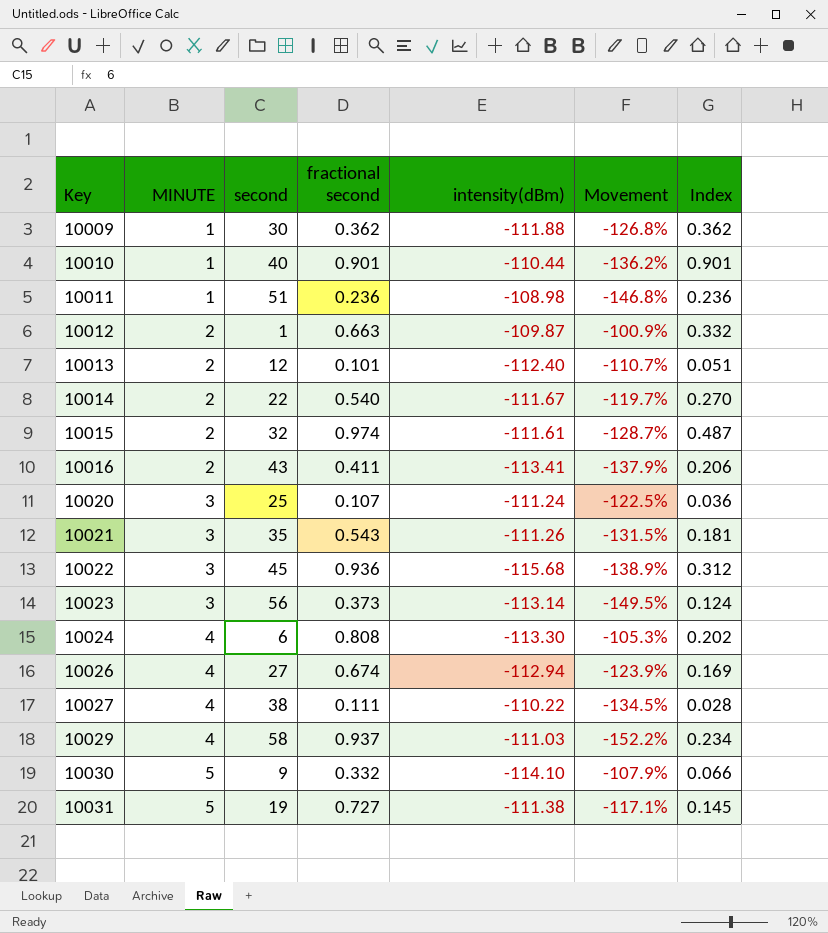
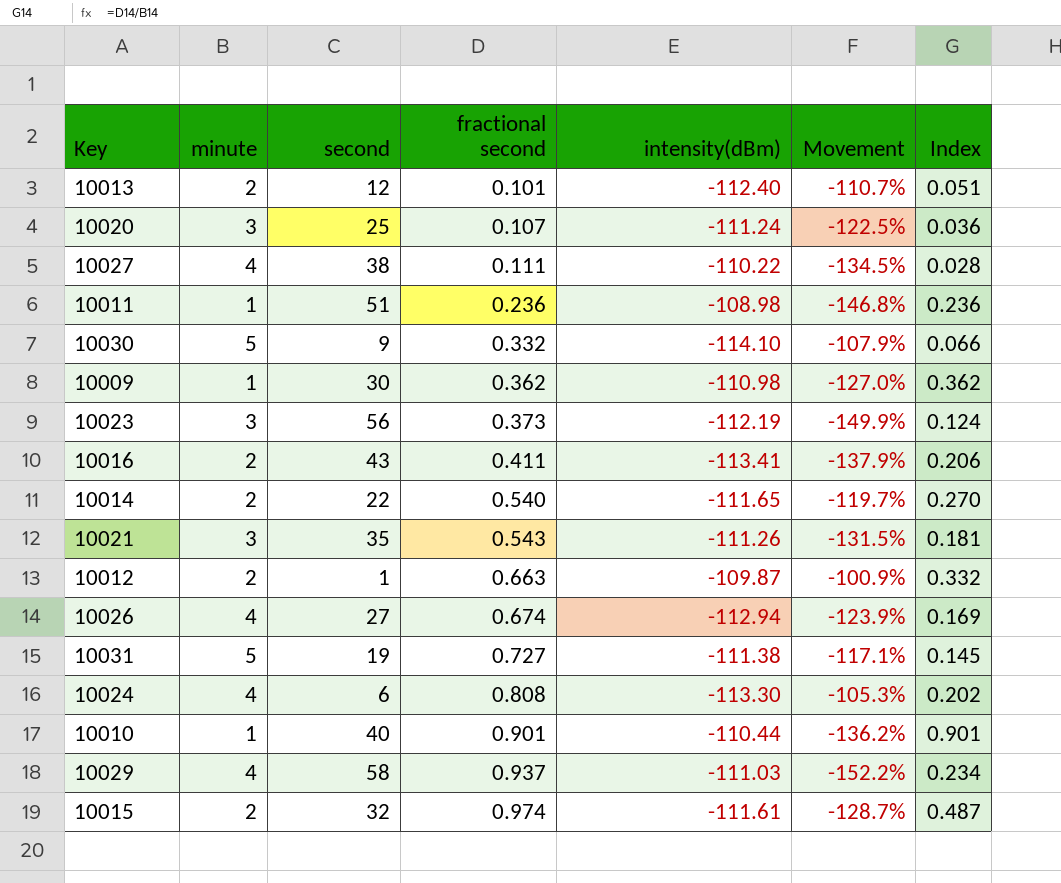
row order: Key ascending -> fractional second ascending
column name: MINUTE -> minute
row 10022: 3 | 45 | 0.936 | -115.68 | -138.9% | 0.312 -> none
10009 | intensity(dBm): -111.88 -> -110.98
10009 | Movement: -126.8% -> -127.0%
10023 | intensity(dBm): -113.14 -> -112.19
10023 | Movement: -149.5% -> -149.9%
10014 | intensity(dBm): -111.67 -> -111.65

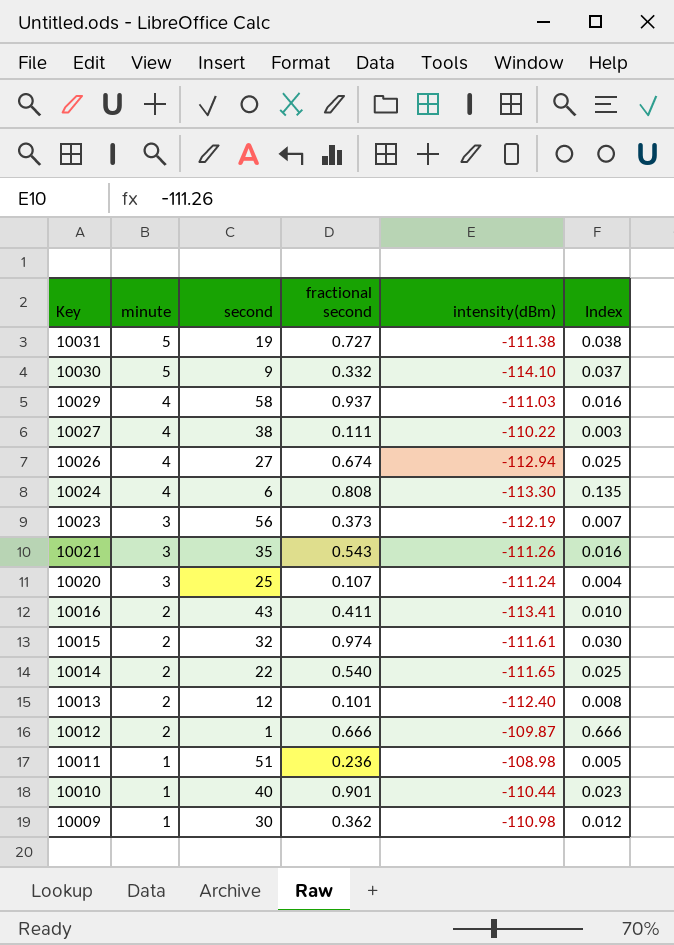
row order: fractional second ascending -> Key descending
column Movement | formula: ([second] - [intensity(dBm)]) / [intensity(dBm)] -> none
column Index | formula: [fractional second] / [minute] -> [fractional second] / [second]
10012 | fractional second: 0.663 -> 0.666

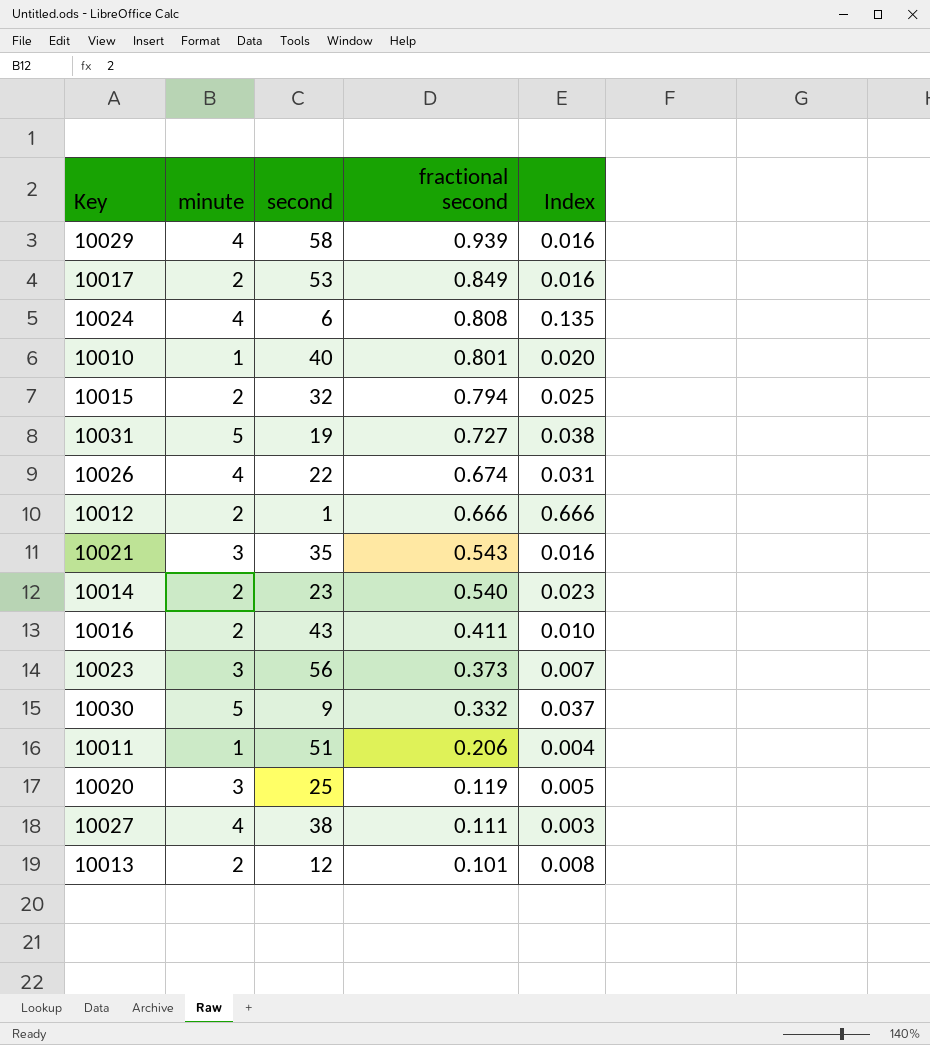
row order: Key descending -> fractional second descending
column intensity(dBm) | position: 5 -> none
row 10009: 1 | 30 | 0.362 | -110.98 | 0.012 -> none
10029 | fractional second: 0.937 -> 0.939
row 10017: none -> 2 | 53 | 0.849 | 0.016
10010 | fractional second: 0.901 -> 0.801
10010 | Index: 0.023 -> 0.020
10015 | fractional second: 0.974 -> 0.794
10015 | Index: 0.030 -> 0.025
10026 | second: 27 -> 22
10026 | Index: 0.025 -> 0.031
10014 | second: 22 -> 23
10014 | Index: 0.025 -> 0.023
10011 | fractional second: 0.236 -> 0.206
10011 | Index: 0.005 -> 0.004
10020 | fractional second: 0.107 -> 0.119
10020 | Index: 0.004 -> 0.005

